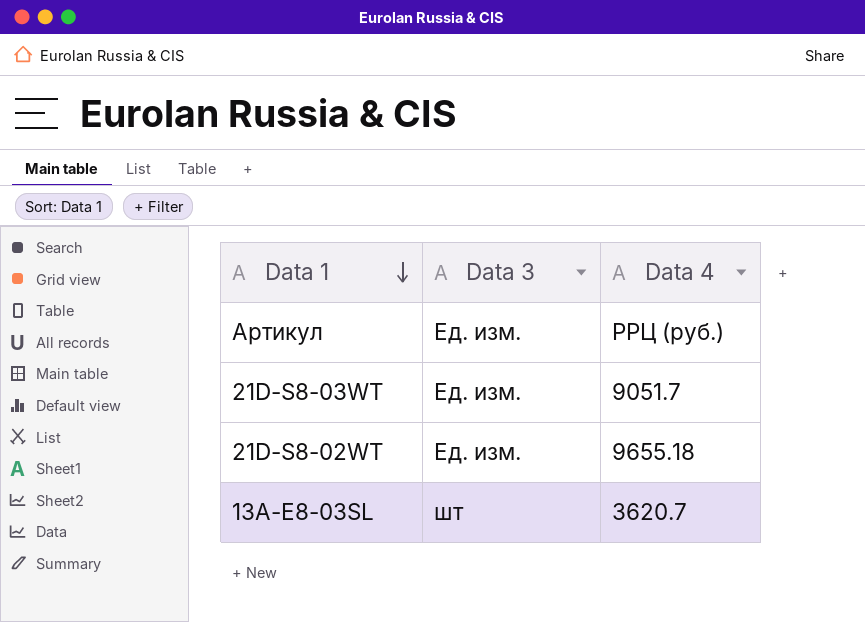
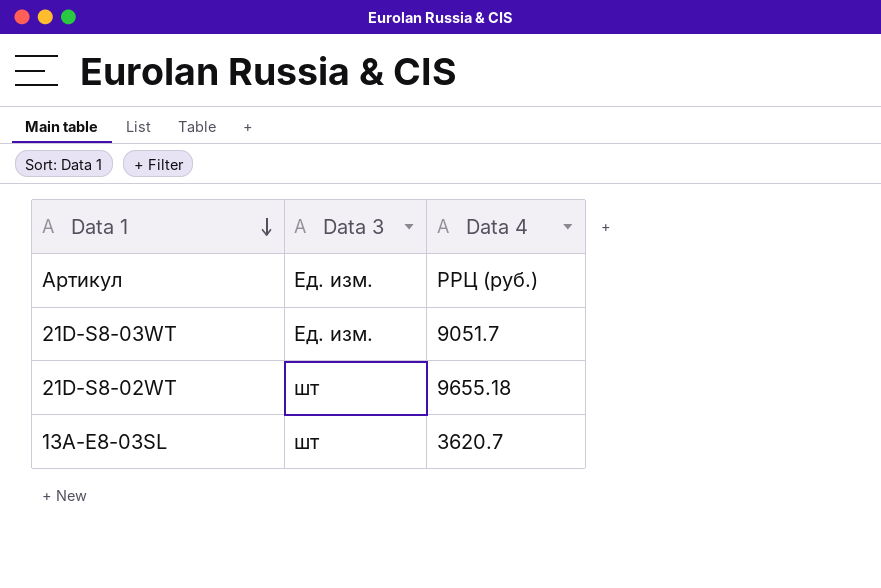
21D-S8-02WT | Data 3: Ед. изм. -> шт

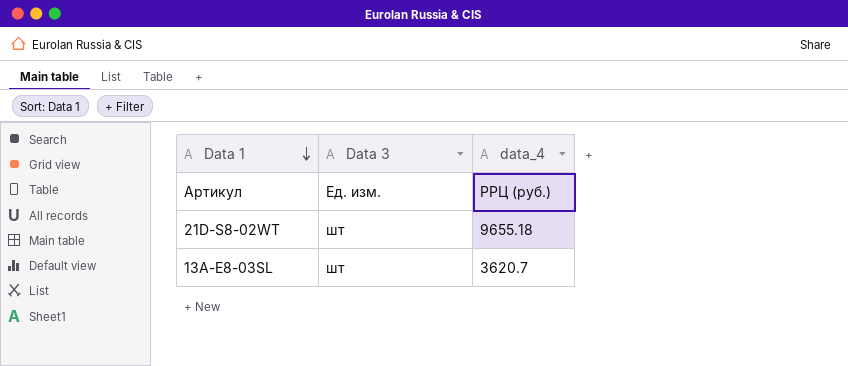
column name: Data 4 -> data_4
row 21D-S8-03WT: Ед. изм. | 9051.7 -> none

